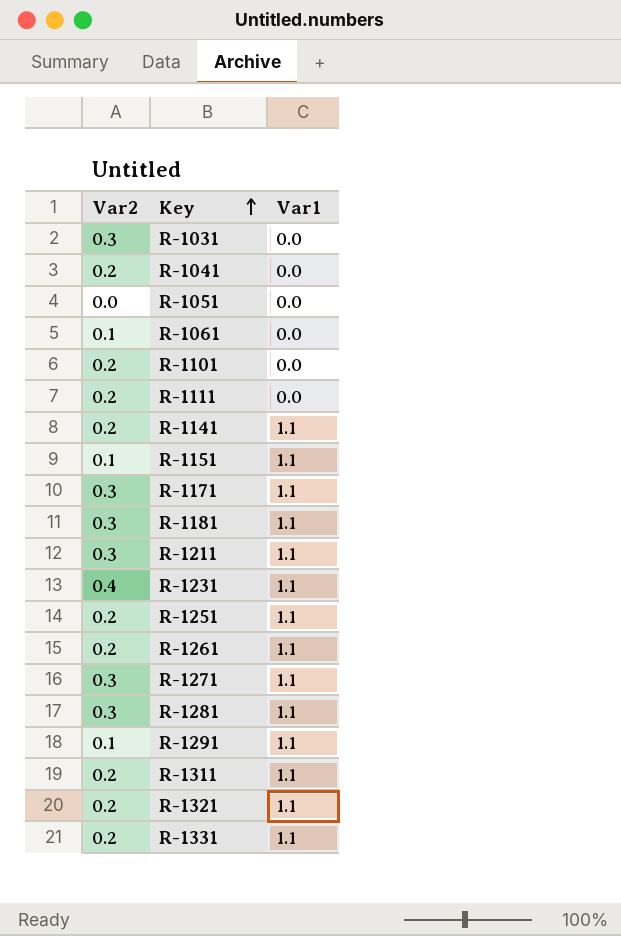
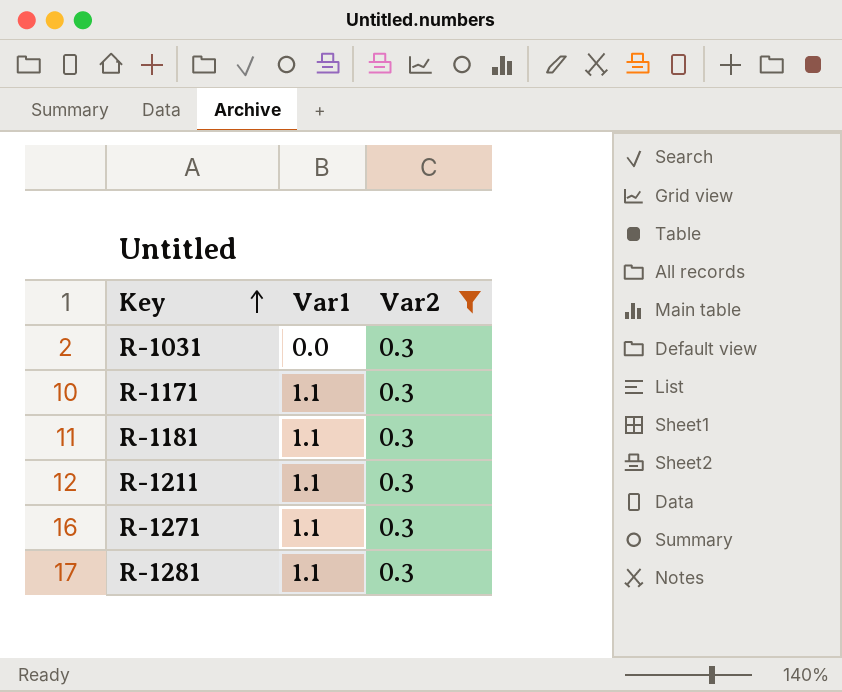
filter: none -> Var2 = 0.3
column Var2 | position: 1 -> 3

